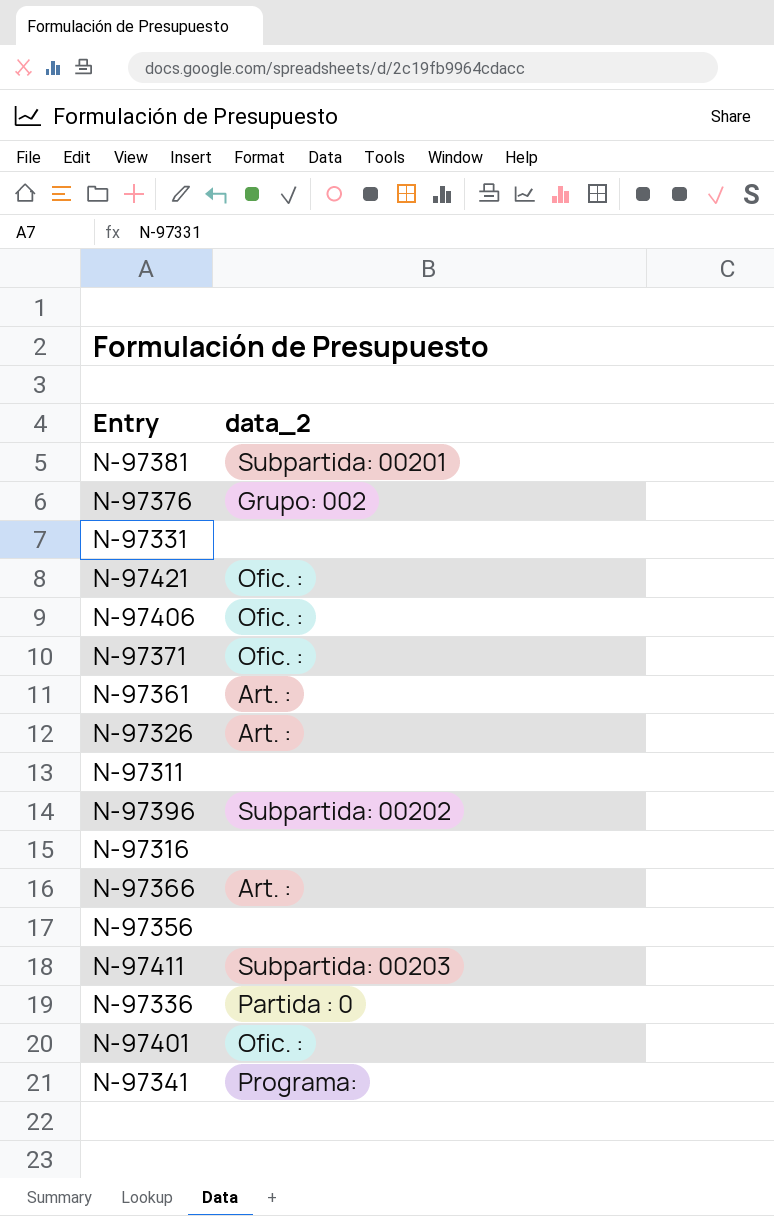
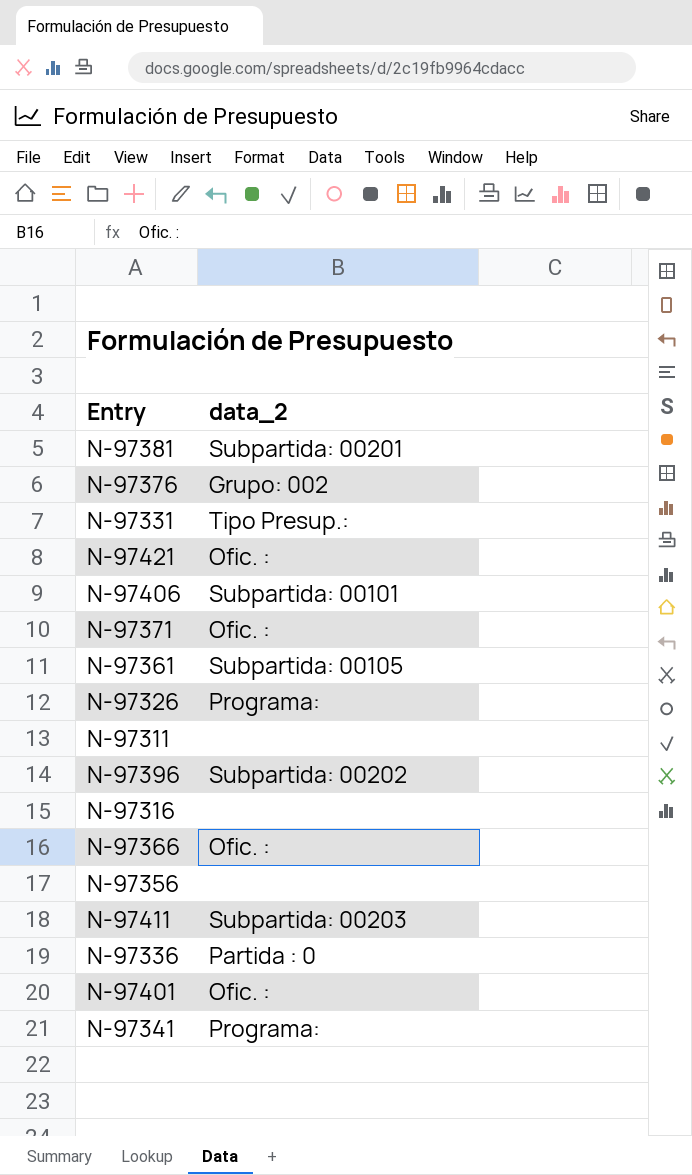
N-97331 | data_2: none -> Tipo Presup.:
N-97406 | data_2: Ofic. : -> Subpartida: 00101
N-97361 | data_2: Art. : -> Subpartida: 00105
N-97326 | data_2: Art. : -> Programa:
N-97366 | data_2: Art. : -> Ofic. :

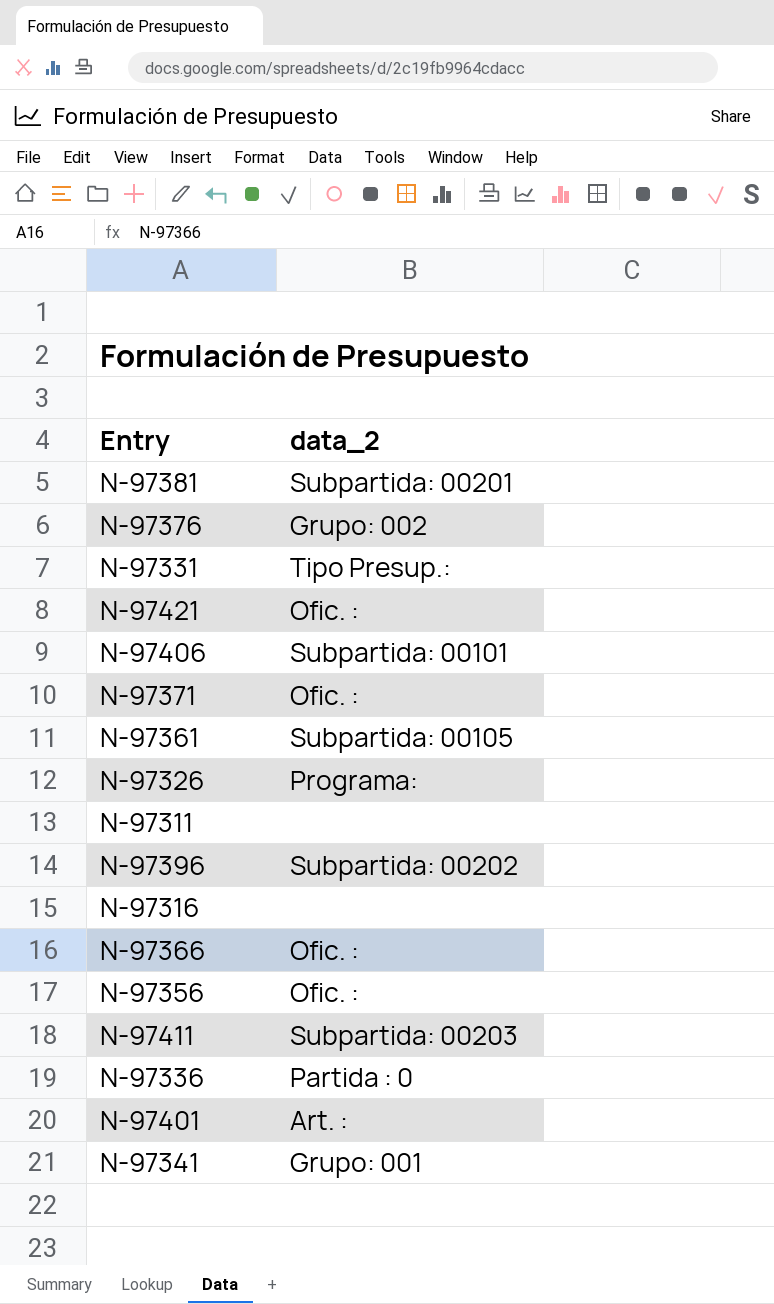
N-97356 | data_2: none -> Ofic. :
N-97401 | data_2: Ofic. : -> Art. :
N-97341 | data_2: Programa: -> Grupo: 001

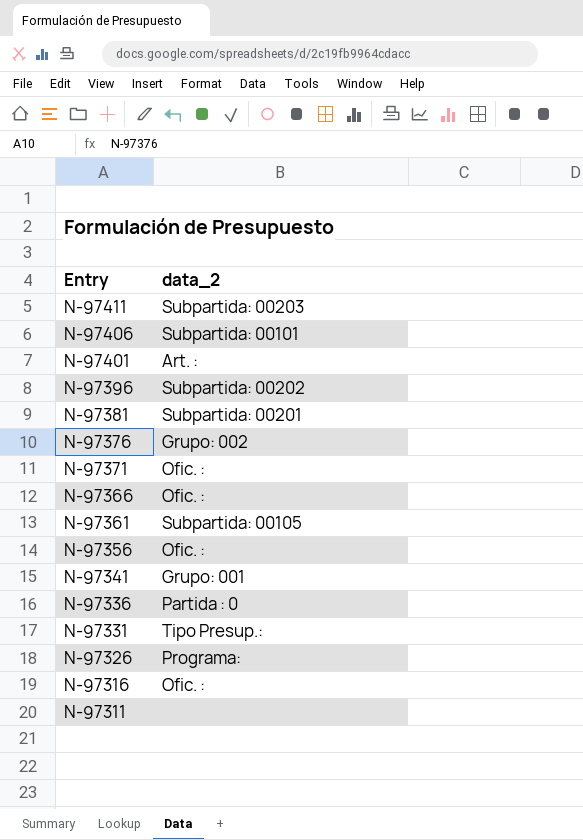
row order: none -> Entry descending
row N-97421: Ofic. : -> none
N-97316 | data_2: none -> Ofic. :

